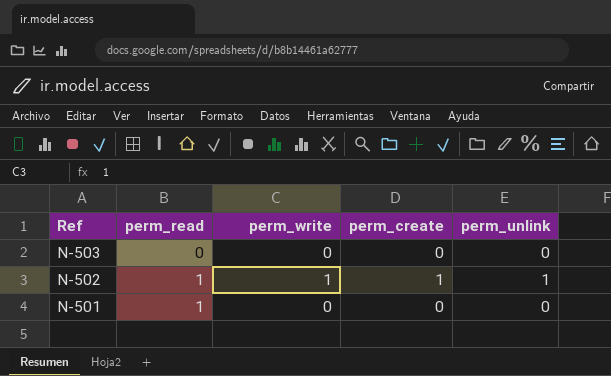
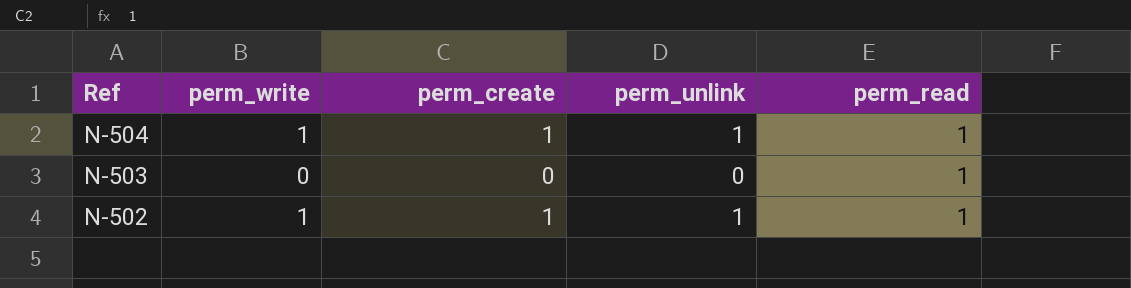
column perm_read | position: 2 -> 5
row N-501: 1 | 0 | 0 | 0 -> none
row N-504: none -> 1 | 1 | 1 | 1
N-503 | perm_read: 0 -> 1

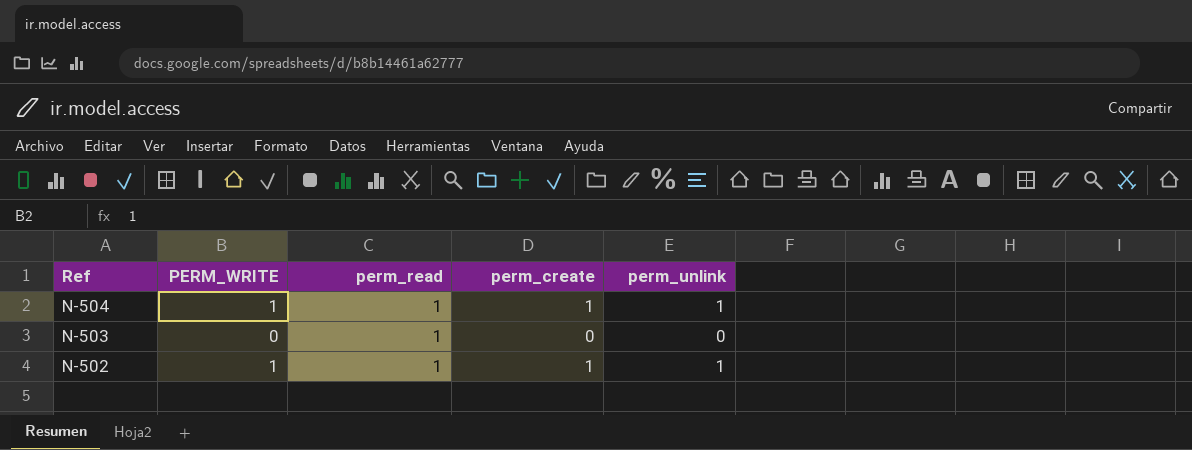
column name: perm_write -> PERM_WRITE
column perm_read | position: 5 -> 3

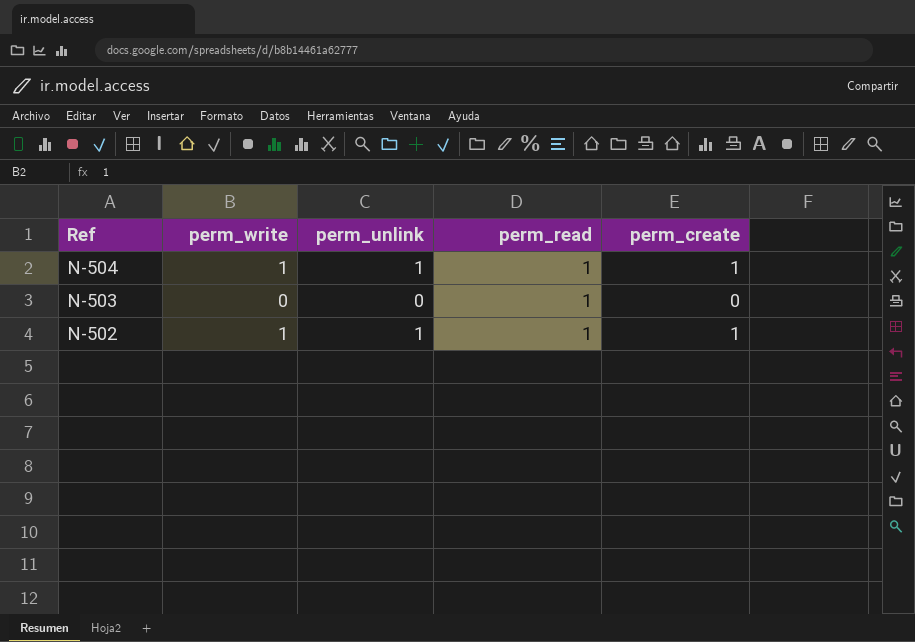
column name: PERM_WRITE -> perm_write
column perm_unlink | position: 5 -> 3

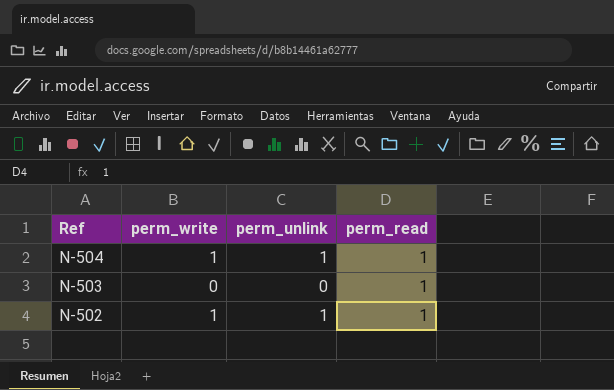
column perm_create | position: 5 -> none

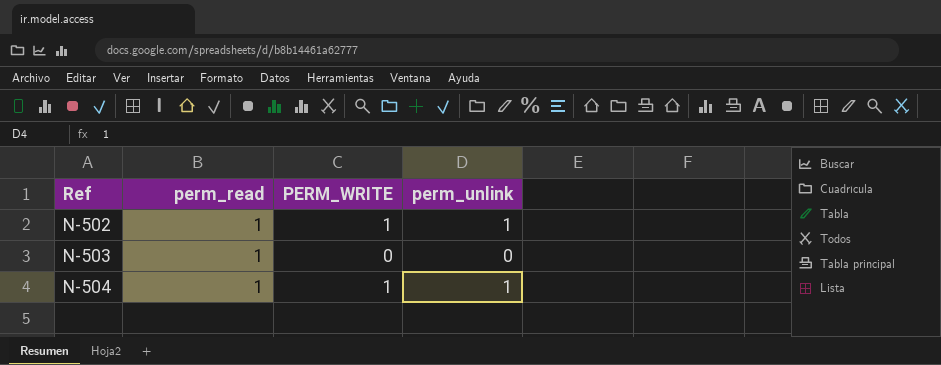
row order: Ref descending -> Ref ascending
column perm_read | position: 4 -> 2
column name: perm_write -> PERM_WRITE

